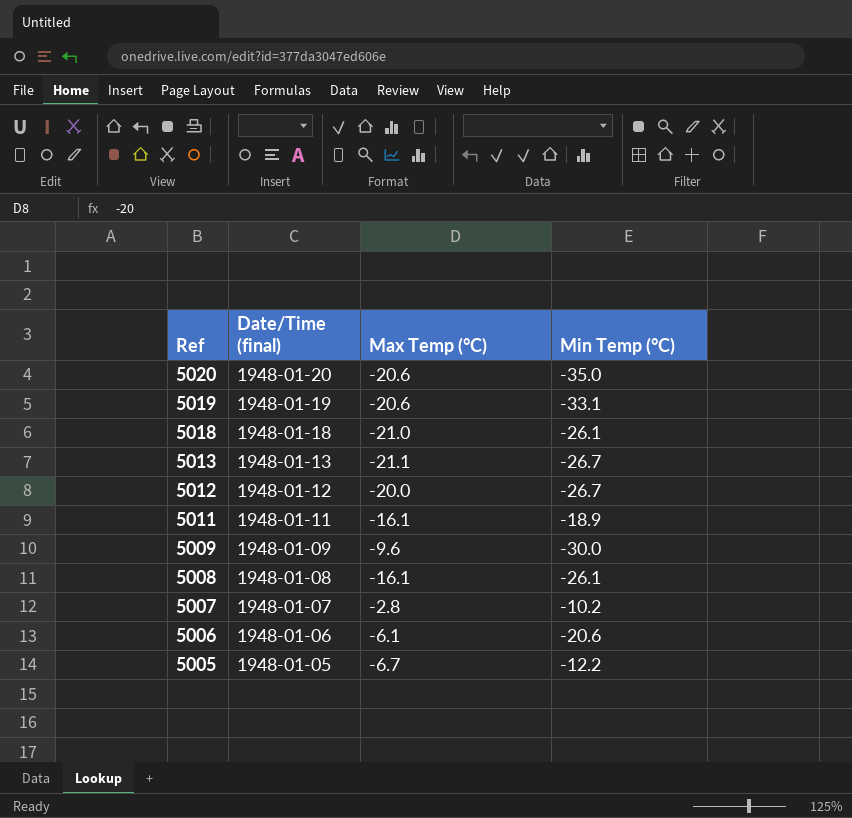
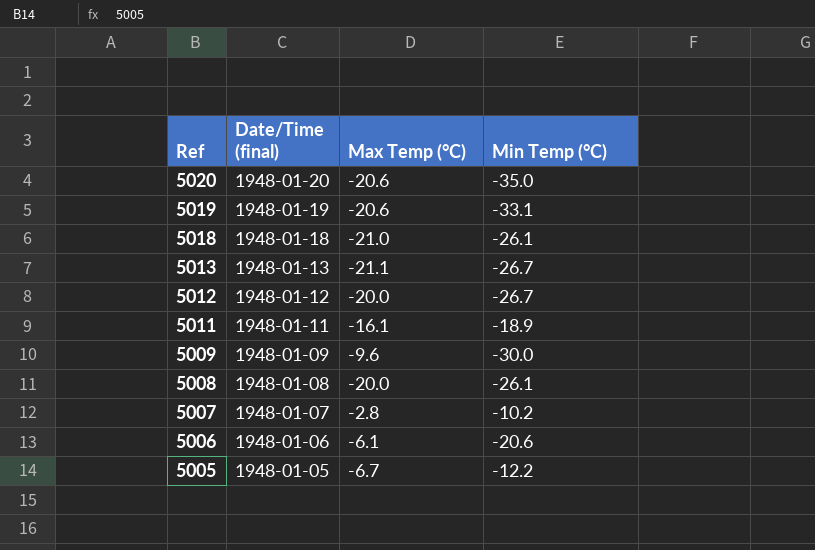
5008 | Max Temp (°C): -16.1 -> -20.0

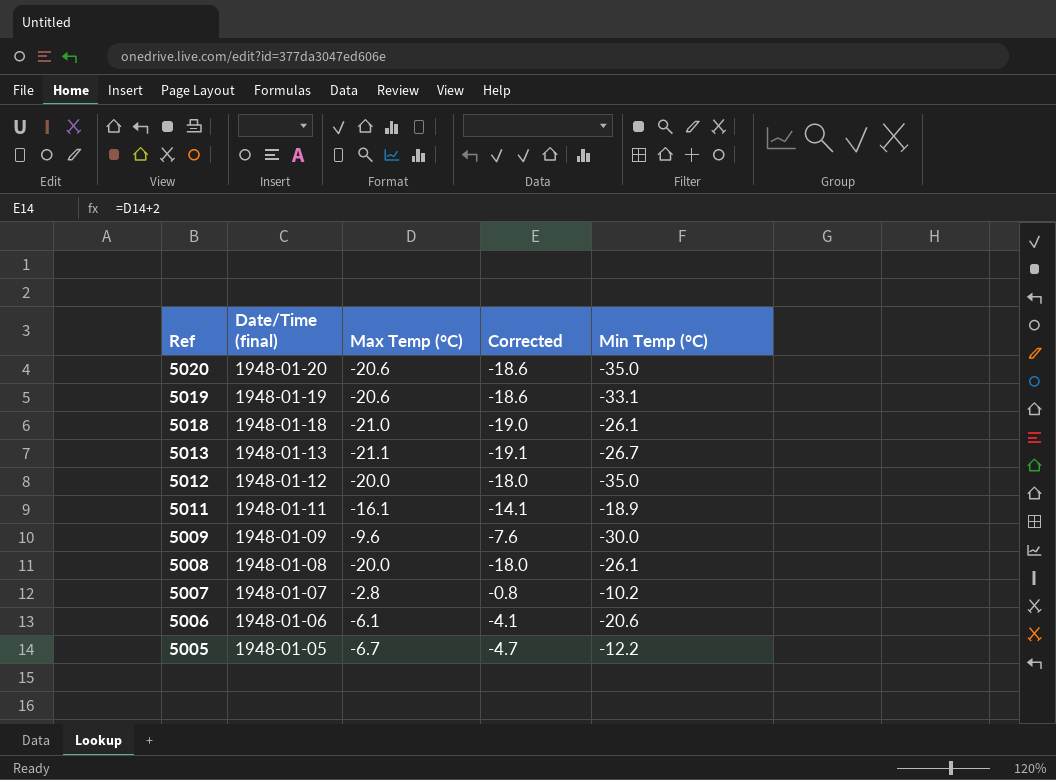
column Corrected | formula: none -> [Max Temp (°C)] + 2
5012 | Min Temp (°C): -26.7 -> -35.0

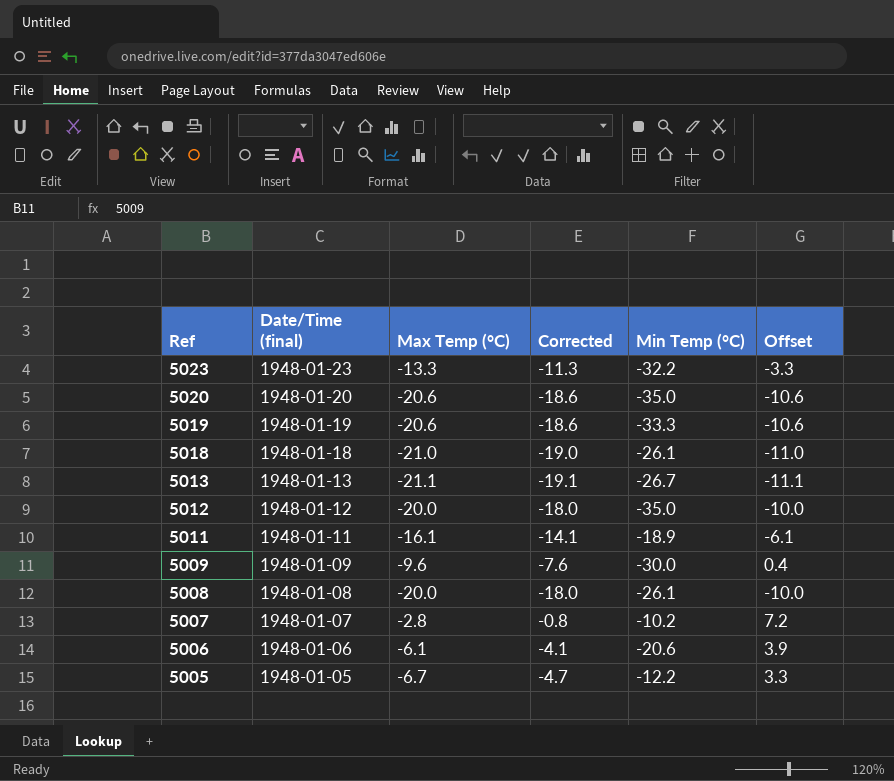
column Offset | formula: none -> [Max Temp (°C)] + 10
row 5023: none -> 1948-01-23 | -13.3 | -11.3 | -32.2 | -3.3
5019 | Min Temp (°C): -33.1 -> -33.3

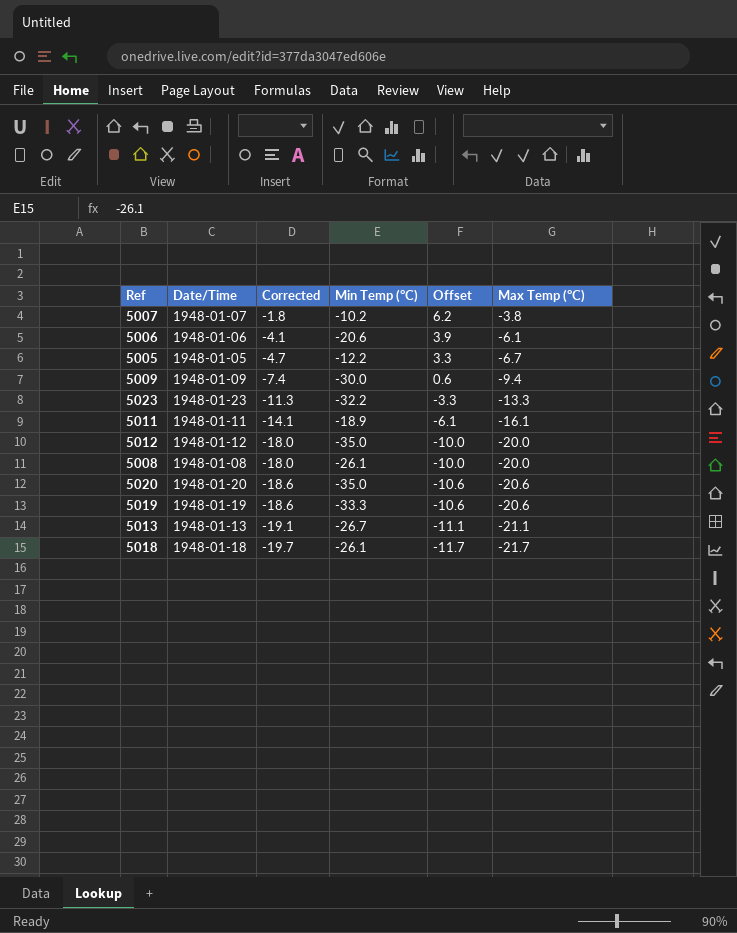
row order: Ref descending -> Corrected descending
column name: Date/Time (final) -> Date/Time
column Max Temp (°C) | position: 3 -> 6
5007 | Corrected: -0.8 -> -1.8
5007 | Offset: 7.2 -> 6.2
5007 | Max Temp (°C): -2.8 -> -3.8
5009 | Corrected: -7.6 -> -7.4
5009 | Offset: 0.4 -> 0.6
5009 | Max Temp (°C): -9.6 -> -9.4
5018 | Corrected: -19.0 -> -19.7
5018 | Offset: -11.0 -> -11.7
5018 | Max Temp (°C): -21.0 -> -21.7

